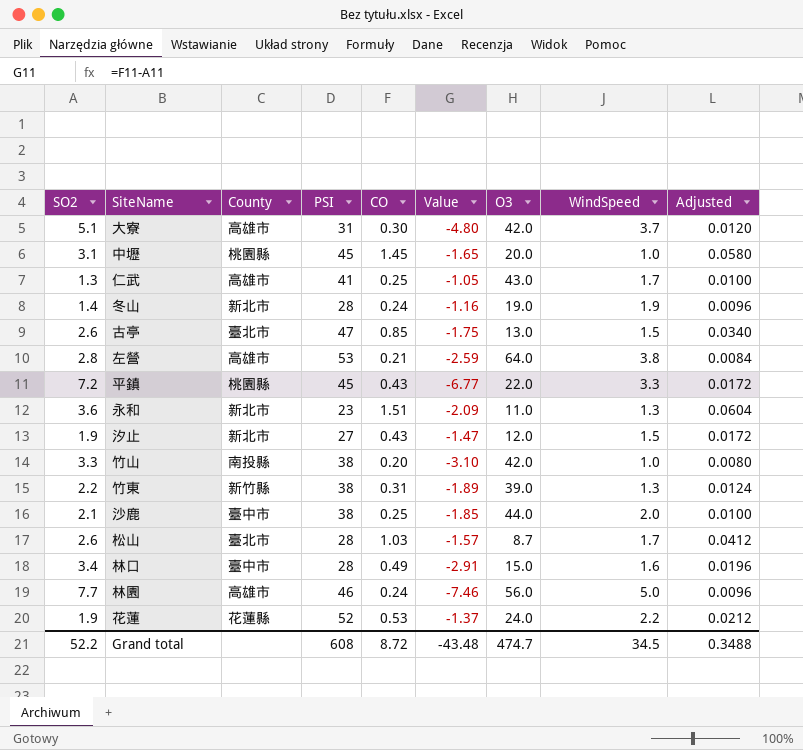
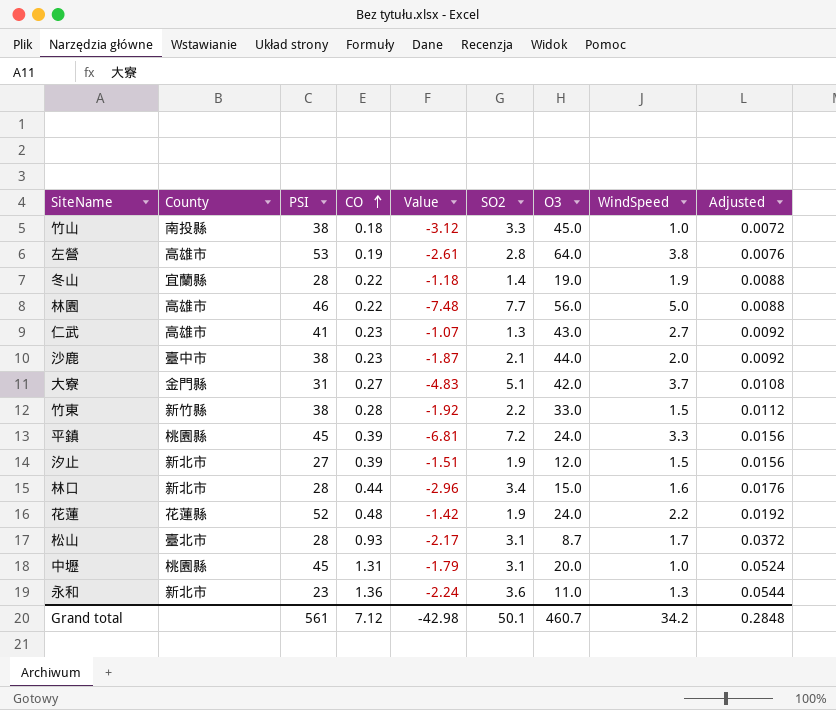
row order: none -> CO ascending
column SO2 | position: 1 -> 6
row 古亭: 2.6 | 臺北市 | 47 | 0.85 | -1.75 | 13.0 | 1.5 | 0.0340 -> none
竹山 | CO: 0.20 -> 0.18
竹山 | Value: -3.10 -> -3.12
竹山 | O3: 42.0 -> 45.0
竹山 | Adjusted: 0.0080 -> 0.0072
左營 | CO: 0.21 -> 0.19
左營 | Value: -2.59 -> -2.61
左營 | Adjusted: 0.0084 -> 0.0076
冬山 | County: 新北市 -> 宜蘭縣
冬山 | CO: 0.24 -> 0.22
冬山 | Value: -1.16 -> -1.18
冬山 | Adjusted: 0.0096 -> 0.0088
林園 | CO: 0.24 -> 0.22
林園 | Value: -7.46 -> -7.48
林園 | Adjusted: 0.0096 -> 0.0088
仁武 | CO: 0.25 -> 0.23
仁武 | Value: -1.05 -> -1.07
仁武 | WindSpeed: 1.7 -> 2.7
仁武 | Adjusted: 0.0100 -> 0.0092
沙鹿 | CO: 0.25 -> 0.23
沙鹿 | Value: -1.85 -> -1.87
沙鹿 | Adjusted: 0.0100 -> 0.0092
大寮 | County: 高雄市 -> 金門縣
大寮 | CO: 0.30 -> 0.27
大寮 | Value: -4.80 -> -4.83
大寮 | Adjusted: 0.0120 -> 0.0108
竹東 | CO: 0.31 -> 0.28
竹東 | Value: -1.89 -> -1.92
竹東 | O3: 39.0 -> 33.0
竹東 | WindSpeed: 1.3 -> 1.5
竹東 | Adjusted: 0.0124 -> 0.0112
平鎮 | CO: 0.43 -> 0.39
平鎮 | Value: -6.77 -> -6.81
平鎮 | O3: 22.0 -> 24.0
平鎮 | Adjusted: 0.0172 -> 0.0156
汐止 | CO: 0.43 -> 0.39
汐止 | Value: -1.47 -> -1.51
汐止 | Adjusted: 0.0172 -> 0.0156
林口 | County: 臺中市 -> 新北市
林口 | CO: 0.49 -> 0.44
林口 | Value: -2.91 -> -2.96
林口 | Adjusted: 0.0196 -> 0.0176
花蓮 | CO: 0.53 -> 0.48
花蓮 | Value: -1.37 -> -1.42
花蓮 | Adjusted: 0.0212 -> 0.0192
松山 | CO: 1.03 -> 0.93
松山 | Value: -1.57 -> -2.17
松山 | SO2: 2.6 -> 3.1
松山 | Adjusted: 0.0412 -> 0.0372
中壢 | CO: 1.45 -> 1.31
中壢 | Value: -1.65 -> -1.79
中壢 | Adjusted: 0.0580 -> 0.0524
永和 | CO: 1.51 -> 1.36
永和 | Value: -2.09 -> -2.24
永和 | Adjusted: 0.0604 -> 0.0544
Grand total | PSI: 608 -> 561
Grand total | CO: 8.72 -> 7.12
Grand total | Value: -43.48 -> -42.98
Grand total | SO2: 52.2 -> 50.1
Grand total | O3: 474.7 -> 460.7
Grand total | WindSpeed: 34.5 -> 34.2
Grand total | Adjusted: 0.3488 -> 0.2848

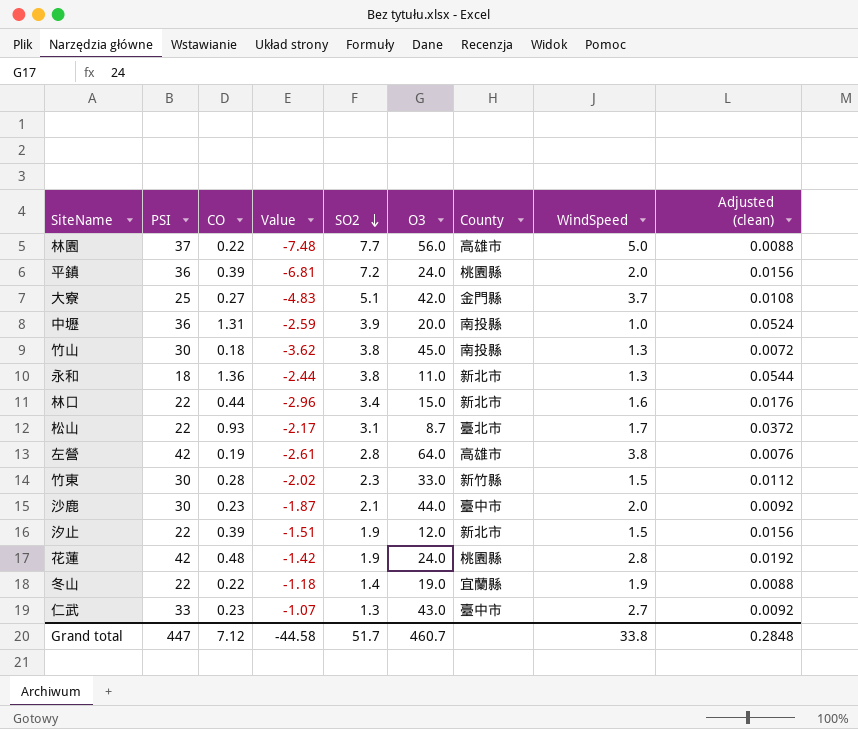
row order: CO ascending -> SO2 descending
column County | position: 2 -> 7
column name: Adjusted -> Adjusted (clean)
林園 | PSI: 46 -> 37
平鎮 | PSI: 45 -> 36
平鎮 | WindSpeed: 3.3 -> 2.0
大寮 | PSI: 31 -> 25
中壢 | PSI: 45 -> 36
中壢 | Value: -1.79 -> -2.59
中壢 | SO2: 3.1 -> 3.9
中壢 | County: 桃園縣 -> 南投縣
竹山 | PSI: 38 -> 30
竹山 | Value: -3.12 -> -3.62
竹山 | SO2: 3.3 -> 3.8
竹山 | WindSpeed: 1.0 -> 1.3
永和 | PSI: 23 -> 18
永和 | Value: -2.24 -> -2.44
永和 | SO2: 3.6 -> 3.8
林口 | PSI: 28 -> 22
松山 | PSI: 28 -> 22
左營 | PSI: 53 -> 42
竹東 | PSI: 38 -> 30
竹東 | Value: -1.92 -> -2.02
竹東 | SO2: 2.2 -> 2.3
沙鹿 | PSI: 38 -> 30
汐止 | PSI: 27 -> 22
花蓮 | PSI: 52 -> 42
花蓮 | County: 花蓮縣 -> 桃園縣
花蓮 | WindSpeed: 2.2 -> 2.8
冬山 | PSI: 28 -> 22
仁武 | PSI: 41 -> 33
仁武 | County: 高雄市 -> 臺中市
Grand total | PSI: 561 -> 447
Grand total | Value: -42.98 -> -44.58
Grand total | SO2: 50.1 -> 51.7
Grand total | WindSpeed: 34.2 -> 33.8

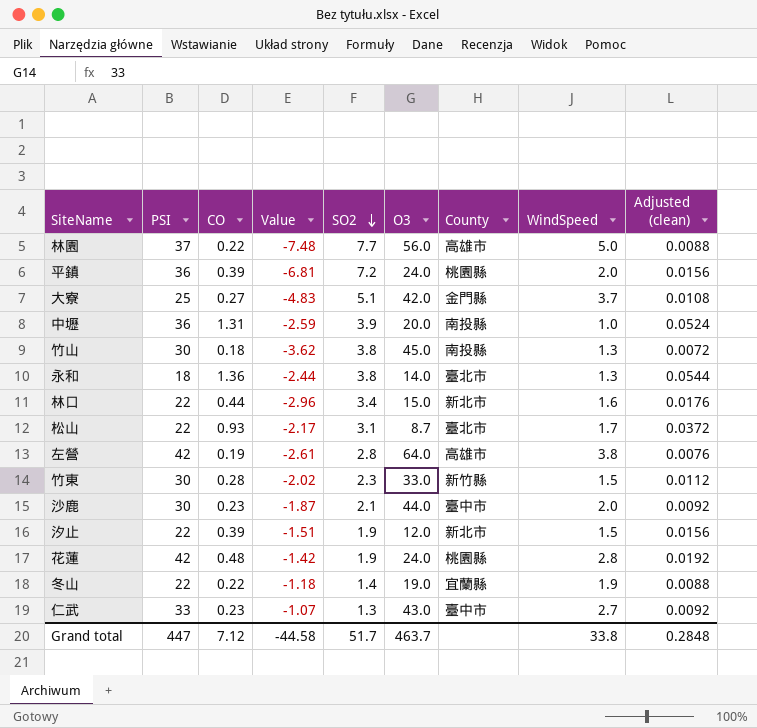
永和 | O3: 11.0 -> 14.0
永和 | County: 新北市 -> 臺北市
Grand total | O3: 460.7 -> 463.7

